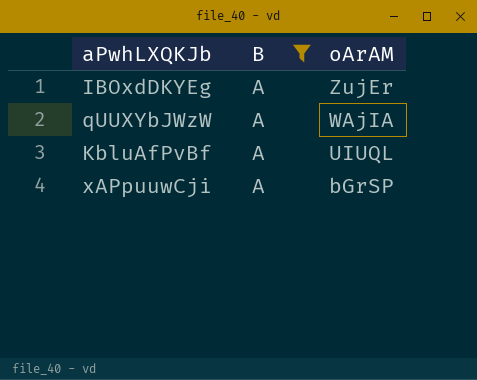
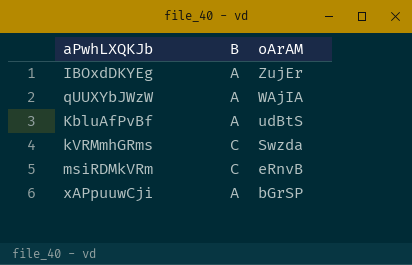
filter: B = A -> none
KbluAfPvBf | oArAM: UIUQL -> udBtS

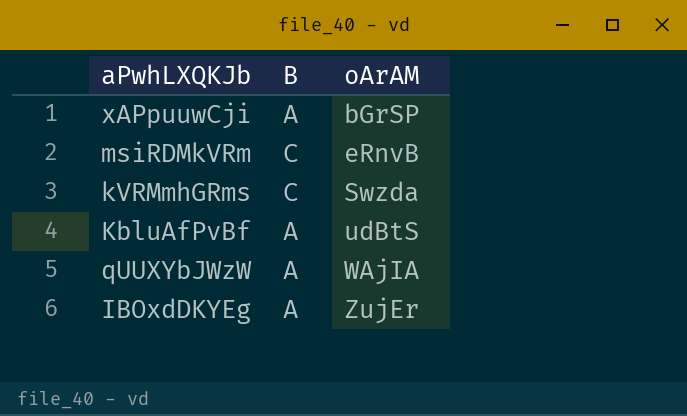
row order: oArAM descending -> oArAM ascending

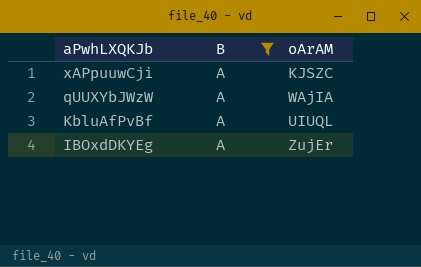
filter: none -> B = A
row order: oArAM ascending -> aPwhLXQKJb descending
xAPpuuwCji | oArAM: bGrSP -> KJSZC
KbluAfPvBf | oArAM: udBtS -> UIUQL

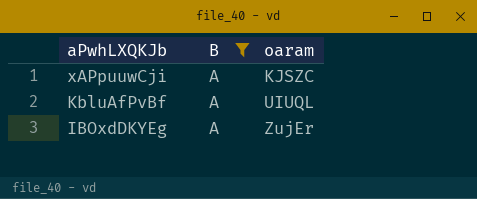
column name: oArAM -> oaram
row qUUXYbJWzW: A | WAjIA -> none

